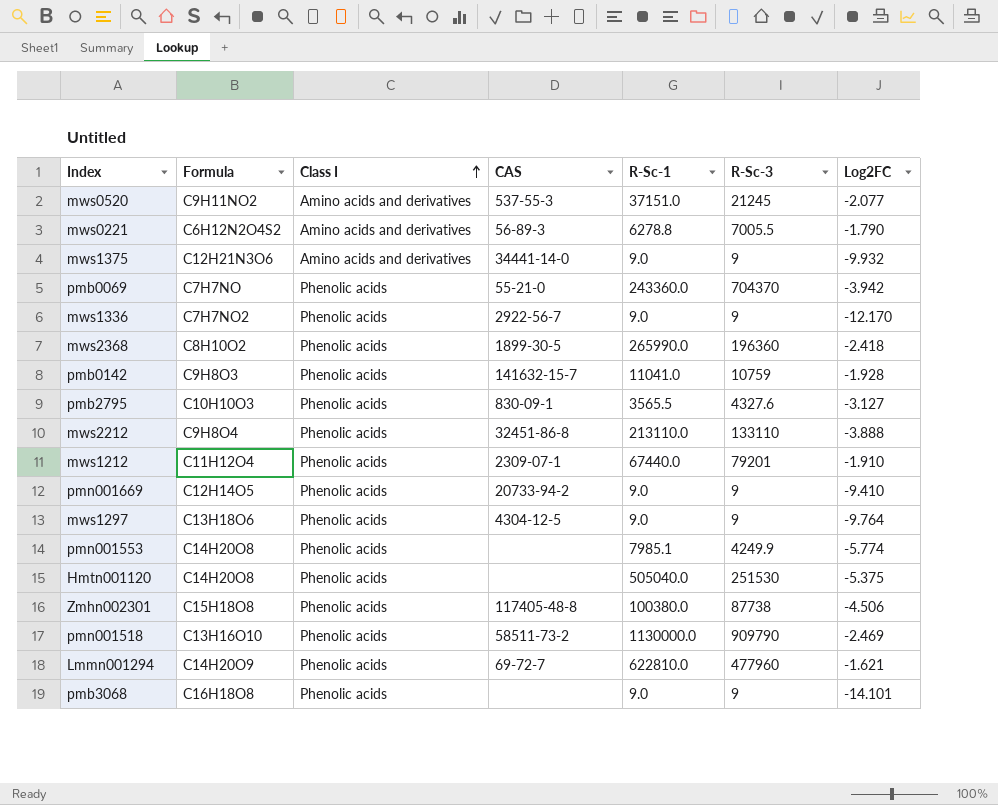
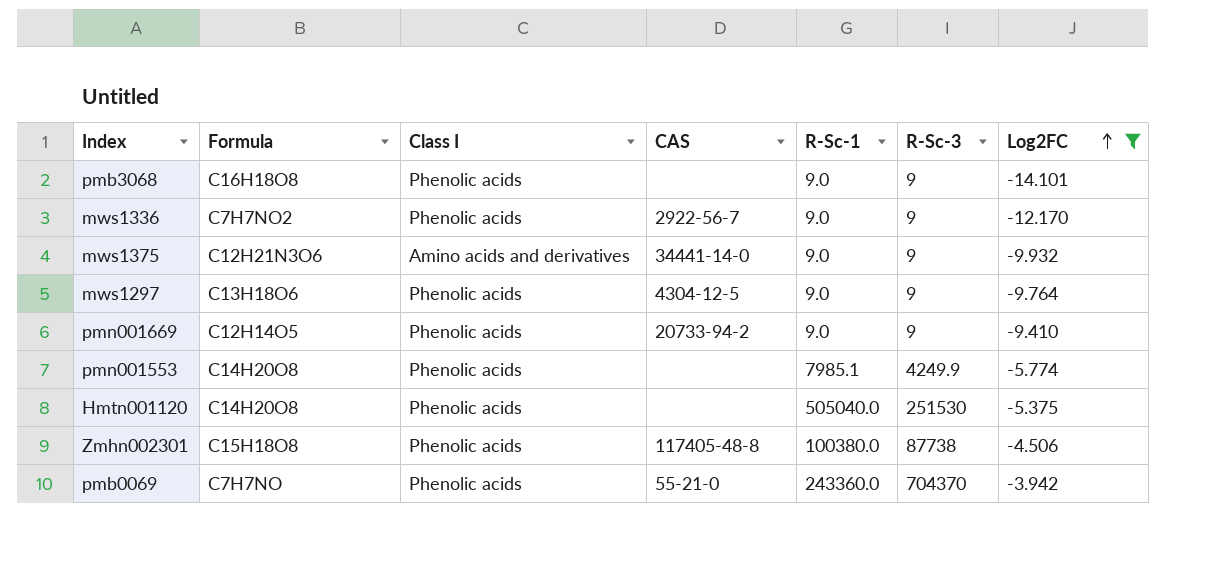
filter: none -> Log2FC <= -3.942
row order: Class I ascending -> Log2FC ascending

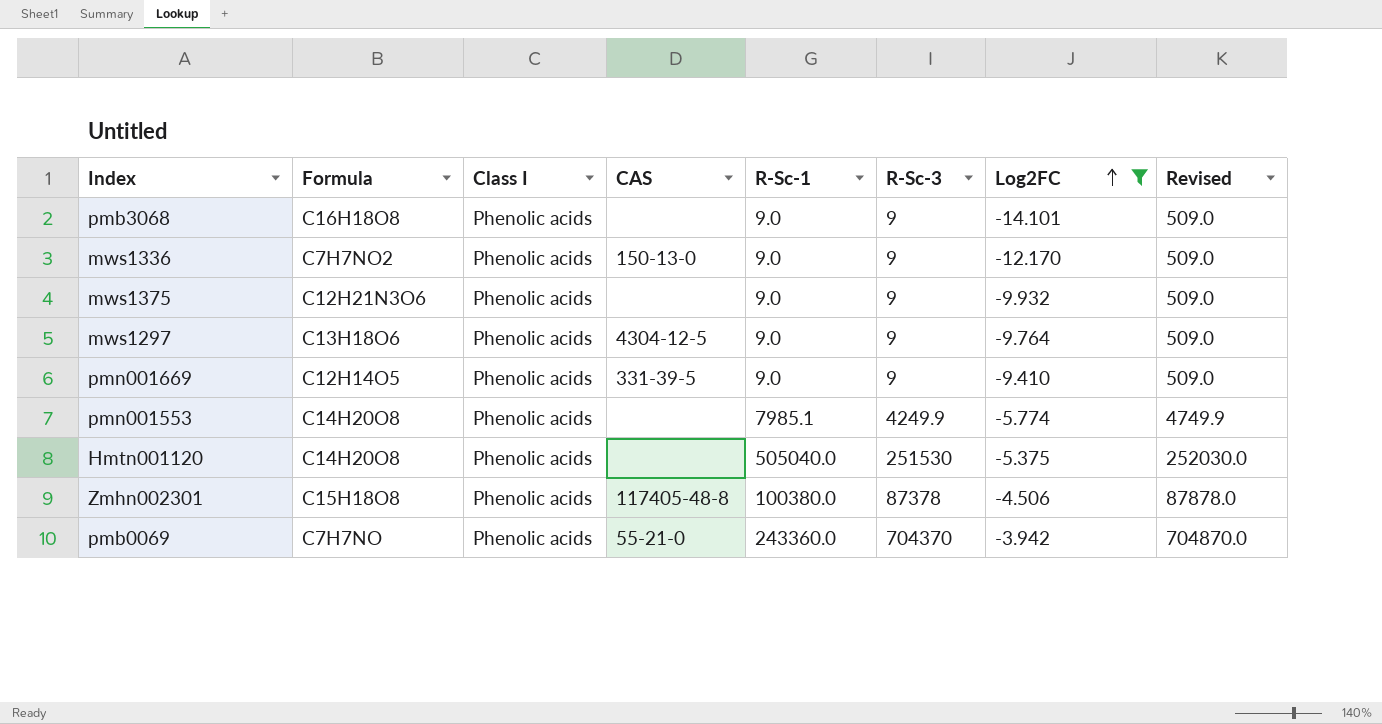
column Revised | formula: none -> [R-Sc-3] + 500
mws1336 | CAS: 2922-56-7 -> 150-13-0
mws1375 | Class I: Amino acids and derivatives -> Phenolic acids
mws1375 | CAS: 34441-14-0 -> none
pmn001669 | CAS: 20733-94-2 -> 331-39-5
Zmhn002301 | R-Sc-3: 87738 -> 87378

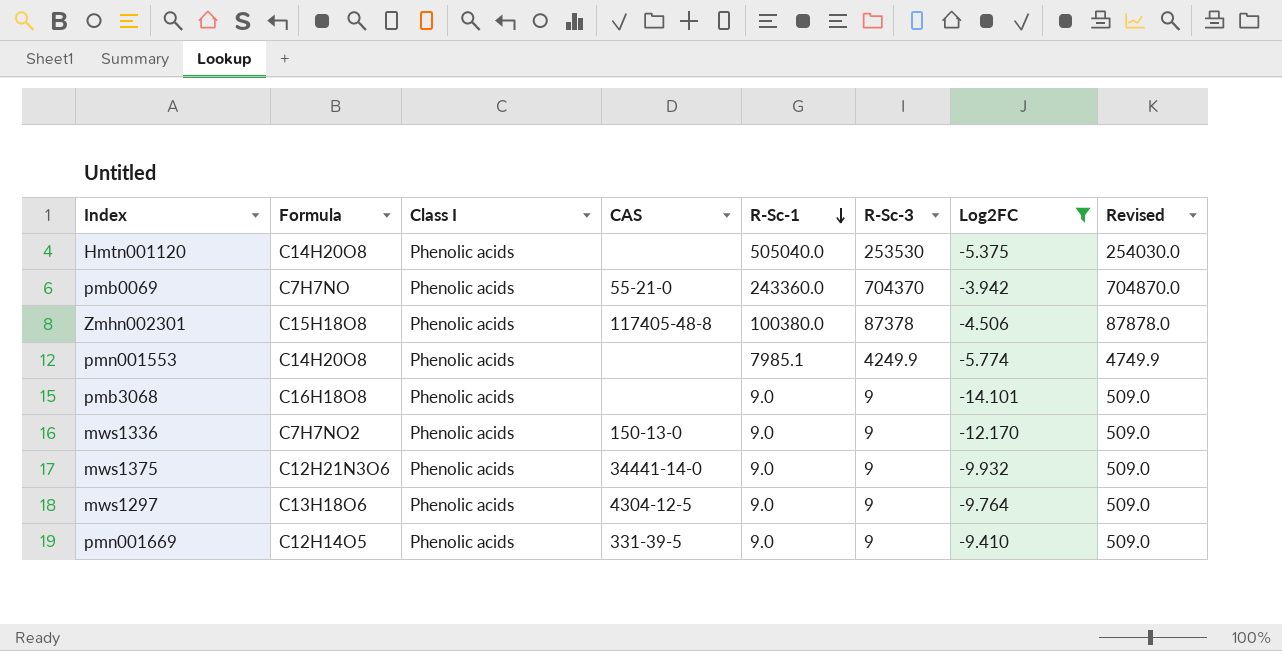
row order: Log2FC ascending -> R-Sc-1 descending
Hmtn001120 | R-Sc-3: 251530 -> 253530
Hmtn001120 | Revised: 252030.0 -> 254030.0
mws1375 | CAS: none -> 34441-14-0

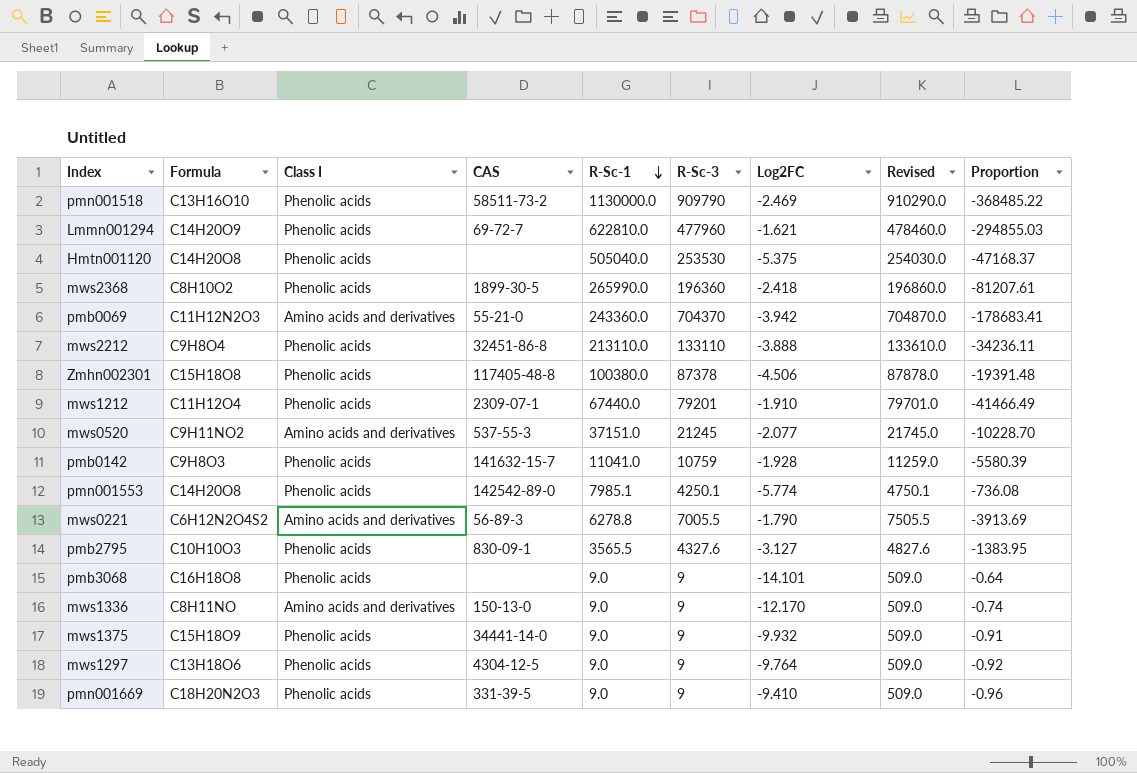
filter: Log2FC <= -3.942 -> none
column Proportion | formula: none -> [R-Sc-3] / [Log2FC]
pmb0069 | Formula: C7H7NO -> C11H12N2O3
pmb0069 | Class I: Phenolic acids -> Amino acids and derivatives
pmn001553 | CAS: none -> 142542-89-0
pmn001553 | R-Sc-3: 4249.9 -> 4250.1
pmn001553 | Revised: 4749.9 -> 4750.1
mws1336 | Formula: C7H7NO2 -> C8H11NO
mws1336 | Class I: Phenolic acids -> Amino acids and derivatives
mws1375 | Formula: C12H21N3O6 -> C15H18O9
pmn001669 | Formula: C12H14O5 -> C18H20N2O3

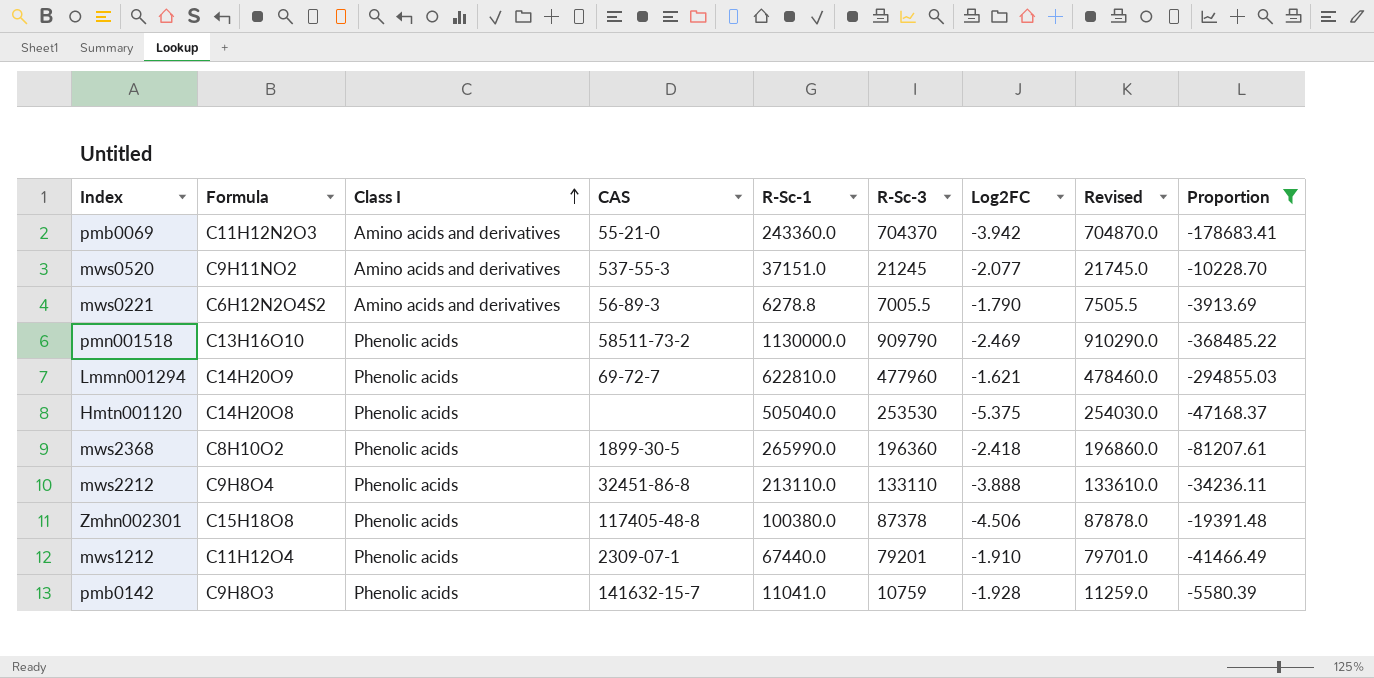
filter: none -> Proportion <= -3913.69
row order: R-Sc-1 descending -> Class I ascending

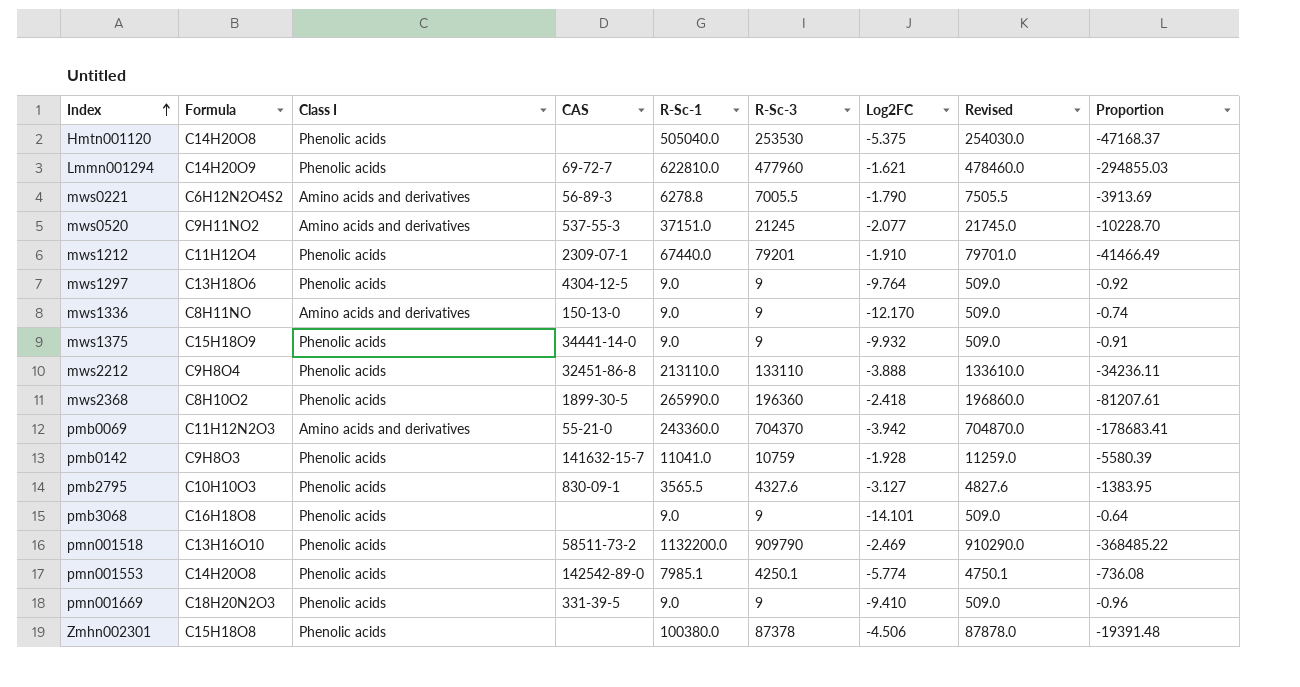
filter: Proportion <= -3913.69 -> none
row order: Class I ascending -> Index ascending
pmn001518 | R-Sc-1: 1130000.0 -> 1132200.0
Zmhn002301 | CAS: 117405-48-8 -> none

